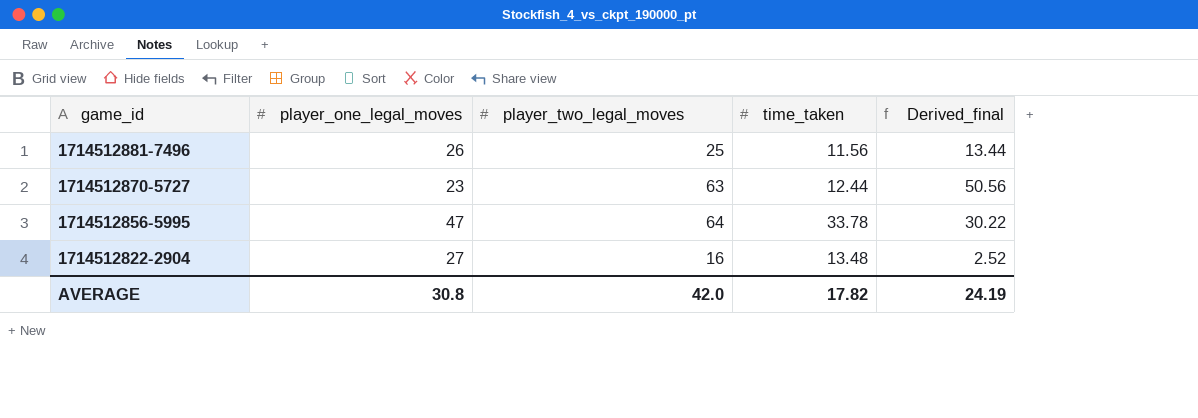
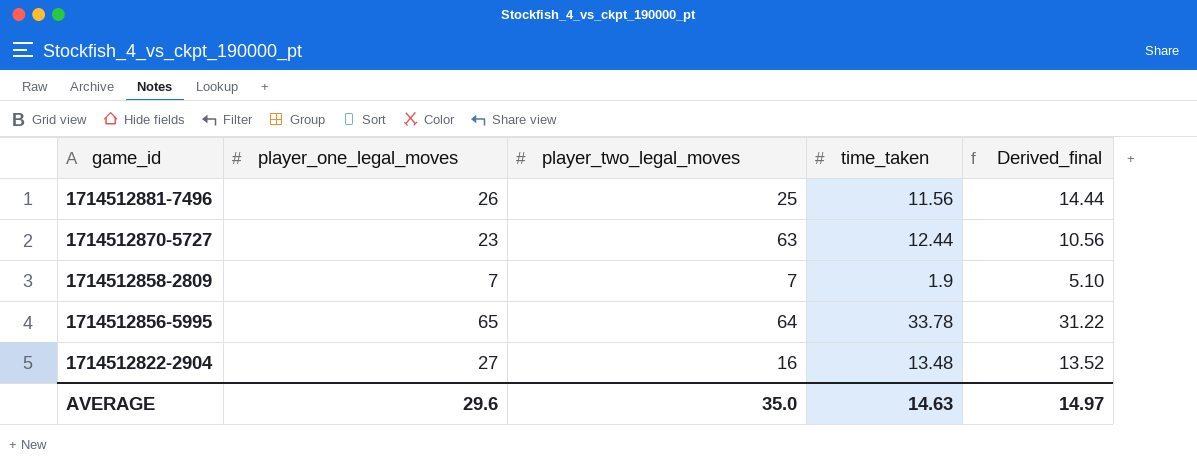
column Derived_final | formula: [player_two_legal_moves] - [time_taken] -> [player_one_legal_moves] - [time_taken]
row 1714512858-2809: none -> 7 | 7 | 1.9 | 5.10
1714512856-5995 | player_one_legal_moves: 47 -> 65
AVERAGE | player_one_legal_moves: 30.8 -> 29.6
AVERAGE | player_two_legal_moves: 42.0 -> 35.0
AVERAGE | time_taken: 17.82 -> 14.63
AVERAGE | Derived_final: 24.19 -> 14.97

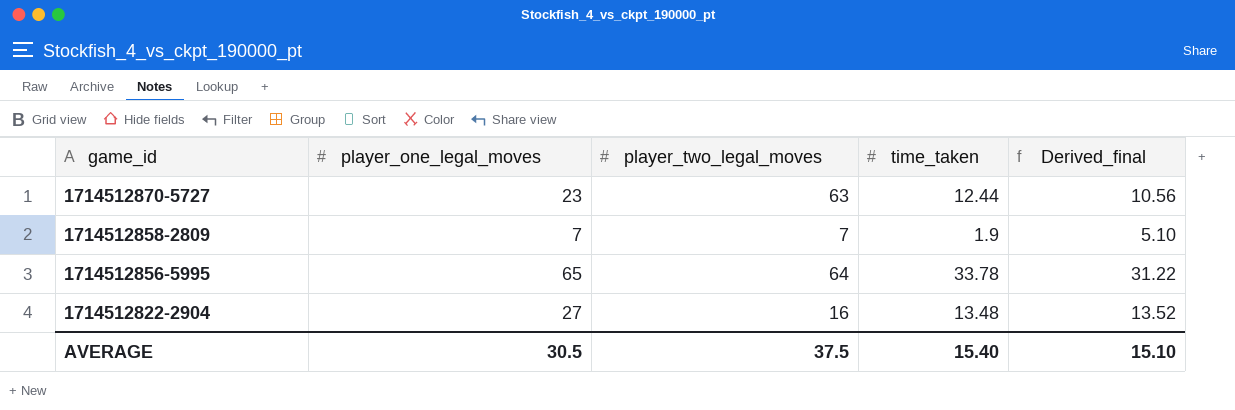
row 1714512881-7496: 26 | 25 | 11.56 | 14.44 -> none
AVERAGE | player_one_legal_moves: 29.6 -> 30.5
AVERAGE | player_two_legal_moves: 35.0 -> 37.5
AVERAGE | time_taken: 14.63 -> 15.40
AVERAGE | Derived_final: 14.97 -> 15.10

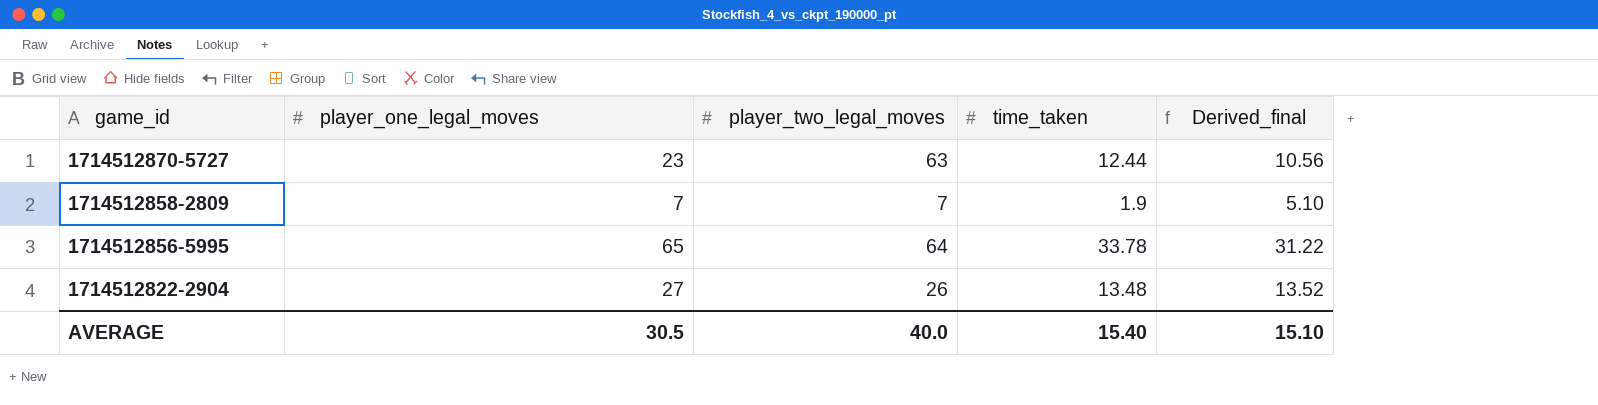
1714512822-2904 | player_two_legal_moves: 16 -> 26
AVERAGE | player_two_legal_moves: 37.5 -> 40.0

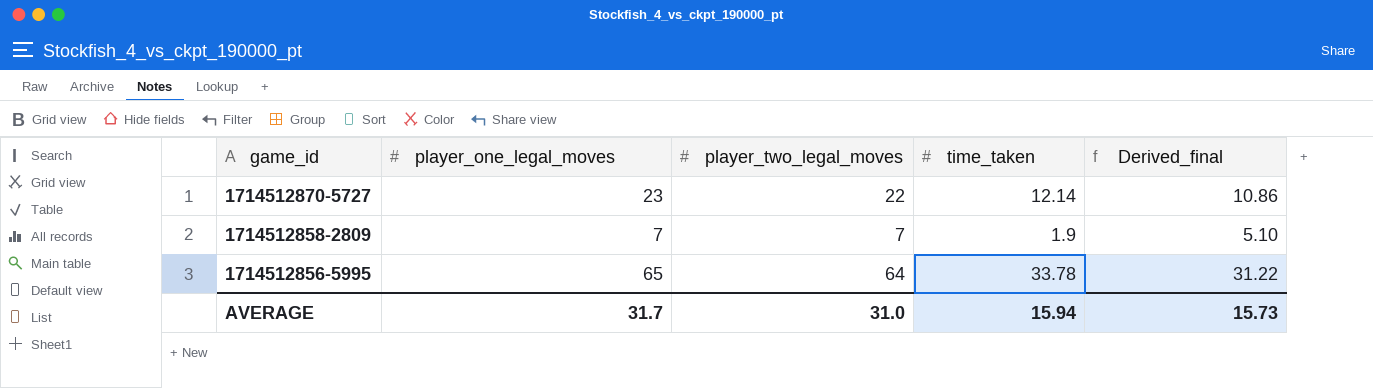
row 1714512822-2904: 27 | 26 | 13.48 | 13.52 -> none
1714512870-5727 | player_two_legal_moves: 63 -> 22
1714512870-5727 | time_taken: 12.44 -> 12.14
1714512870-5727 | Derived_final: 10.56 -> 10.86
AVERAGE | player_one_legal_moves: 30.5 -> 31.7
AVERAGE | player_two_legal_moves: 40.0 -> 31.0
AVERAGE | time_taken: 15.40 -> 15.94
AVERAGE | Derived_final: 15.10 -> 15.73

